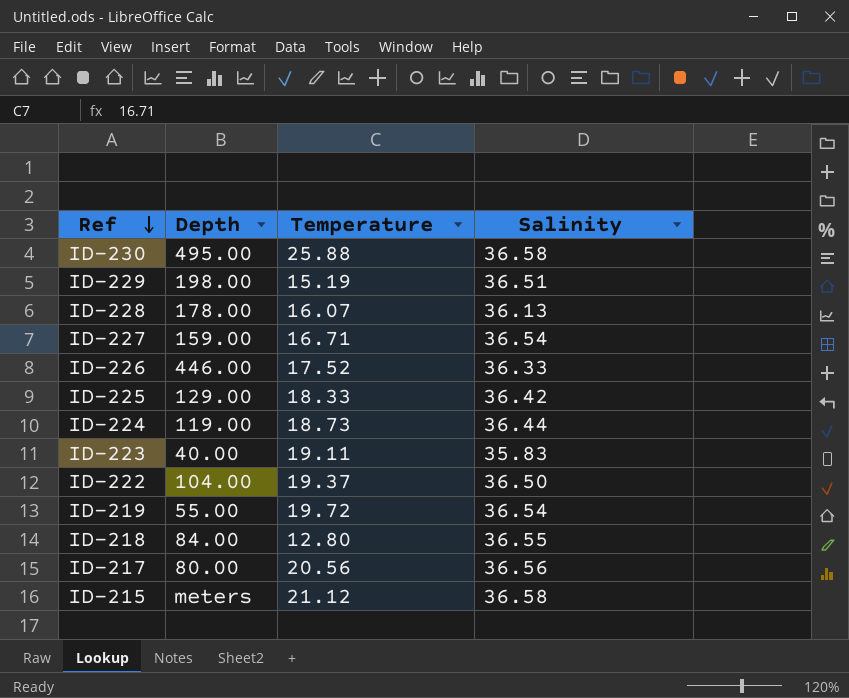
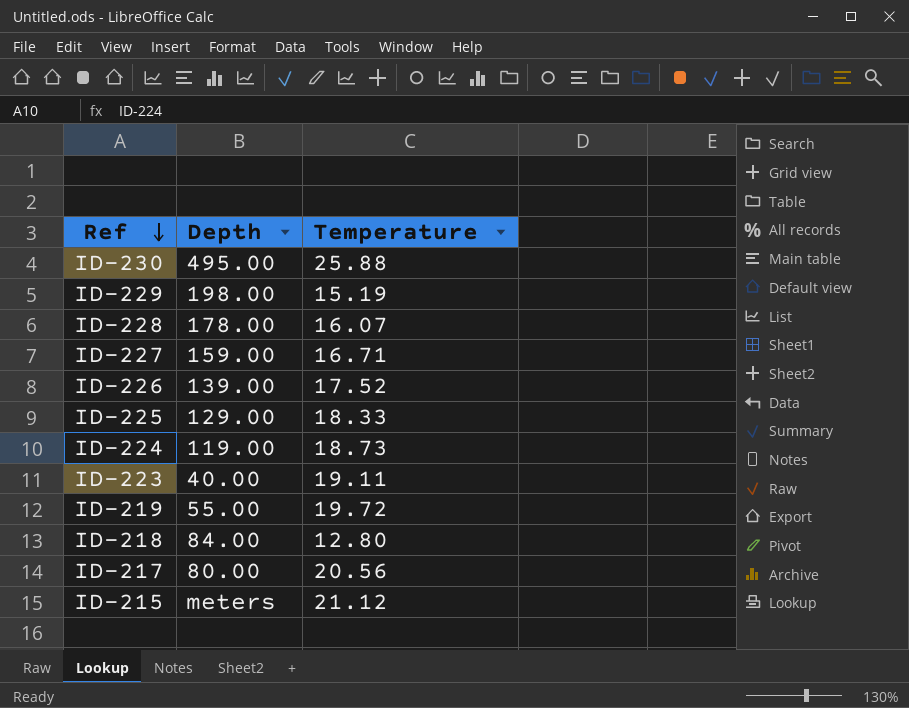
column Salinity | position: 4 -> none
row ID-222: 104.00 | 19.37 | 36.50 -> none
ID-226 | Depth: 446.00 -> 139.00

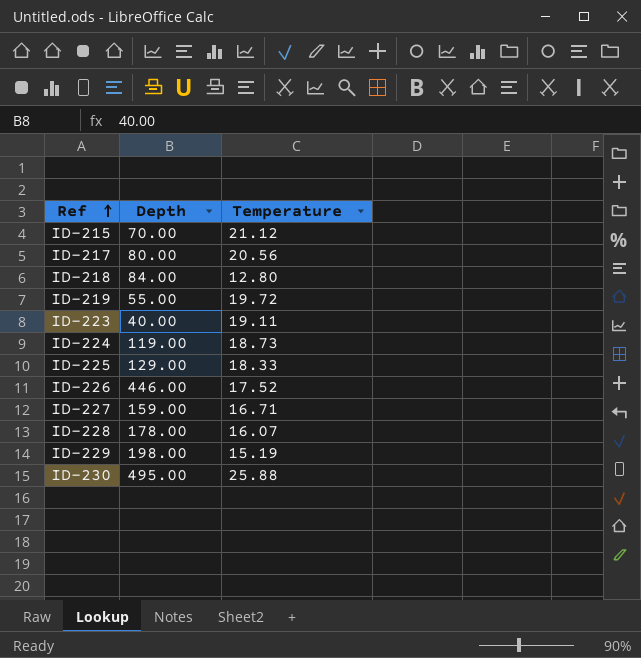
row order: Ref descending -> Ref ascending
ID-215 | Depth: meters -> 70.00
ID-226 | Depth: 139.00 -> 446.00

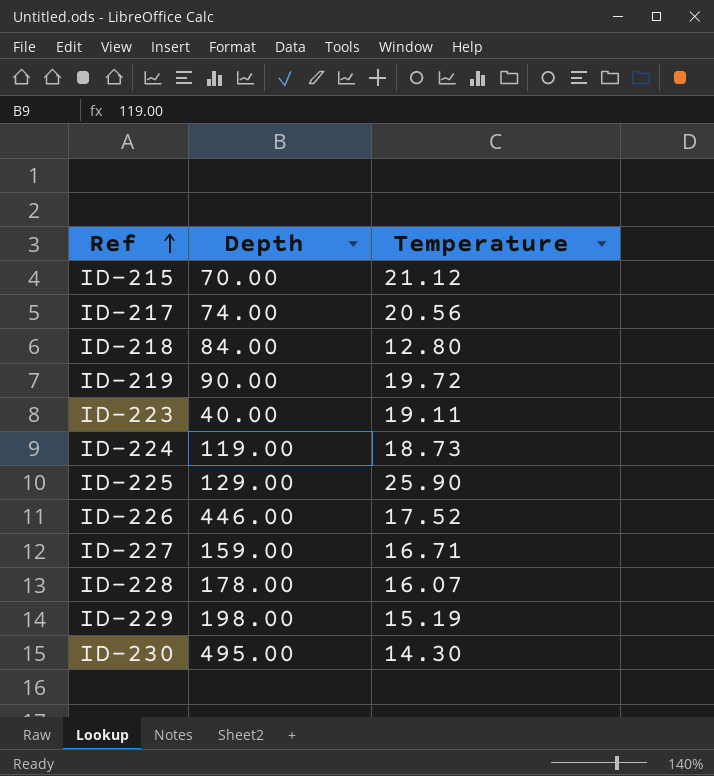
ID-217 | Depth: 80.00 -> 74.00
ID-219 | Depth: 55.00 -> 90.00
ID-225 | Temperature: 18.33 -> 25.90
ID-230 | Temperature: 25.88 -> 14.30

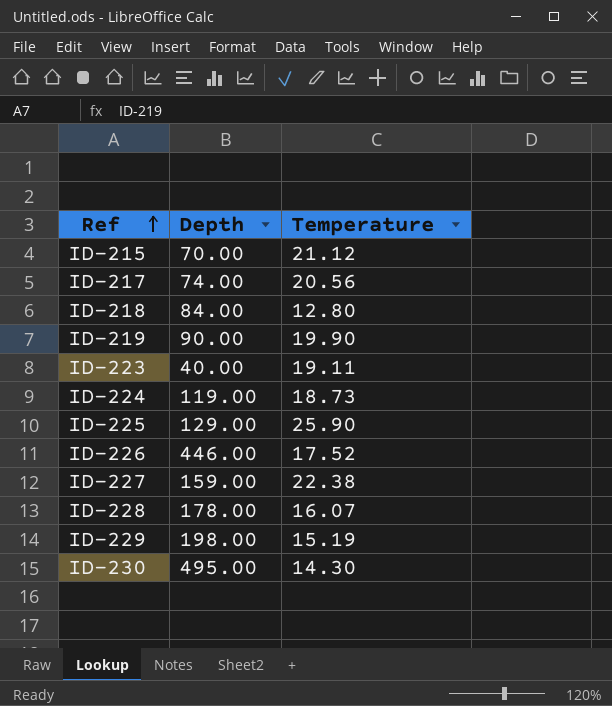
ID-219 | Temperature: 19.72 -> 19.90
ID-227 | Temperature: 16.71 -> 22.38

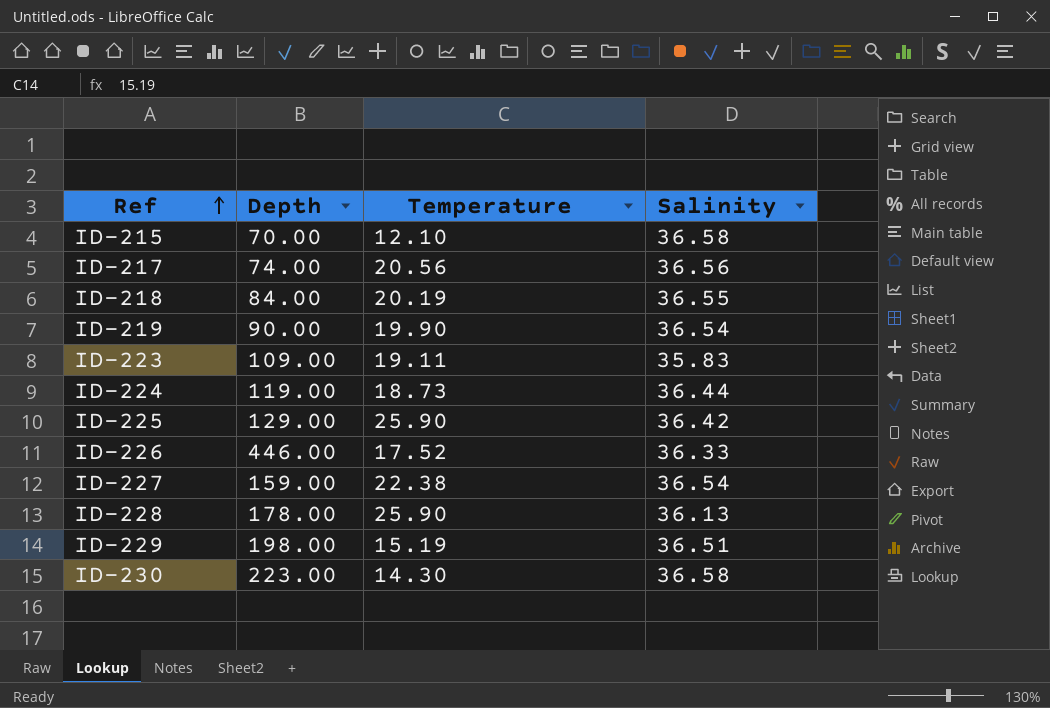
column Salinity | position: none -> 4
ID-215 | Temperature: 21.12 -> 12.10
ID-218 | Temperature: 12.80 -> 20.19
ID-223 | Depth: 40.00 -> 109.00
ID-228 | Temperature: 16.07 -> 25.90
ID-230 | Depth: 495.00 -> 223.00

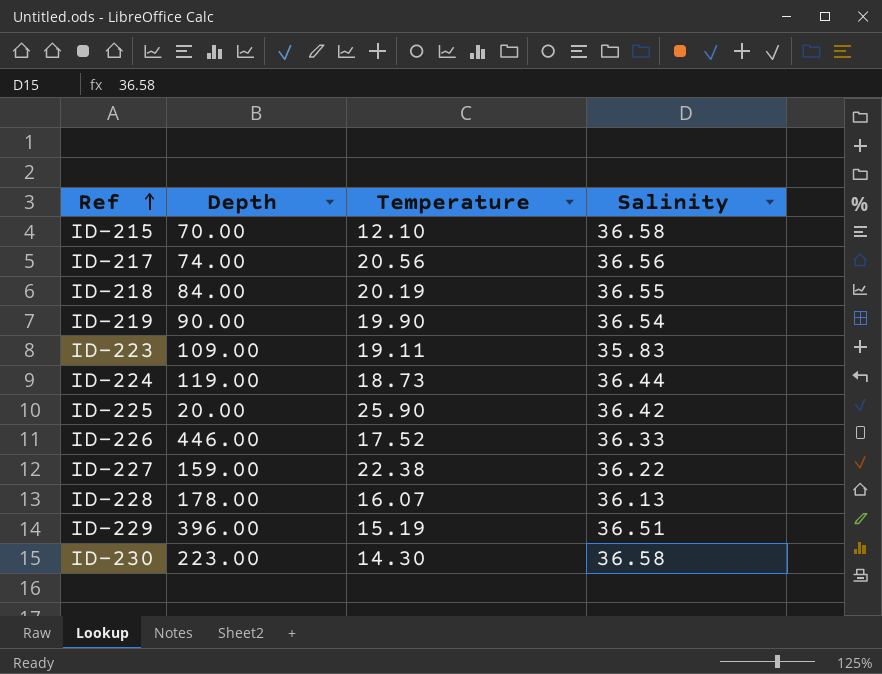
ID-225 | Depth: 129.00 -> 20.00
ID-227 | Salinity: 36.54 -> 36.22
ID-228 | Temperature: 25.90 -> 16.07
ID-229 | Depth: 198.00 -> 396.00

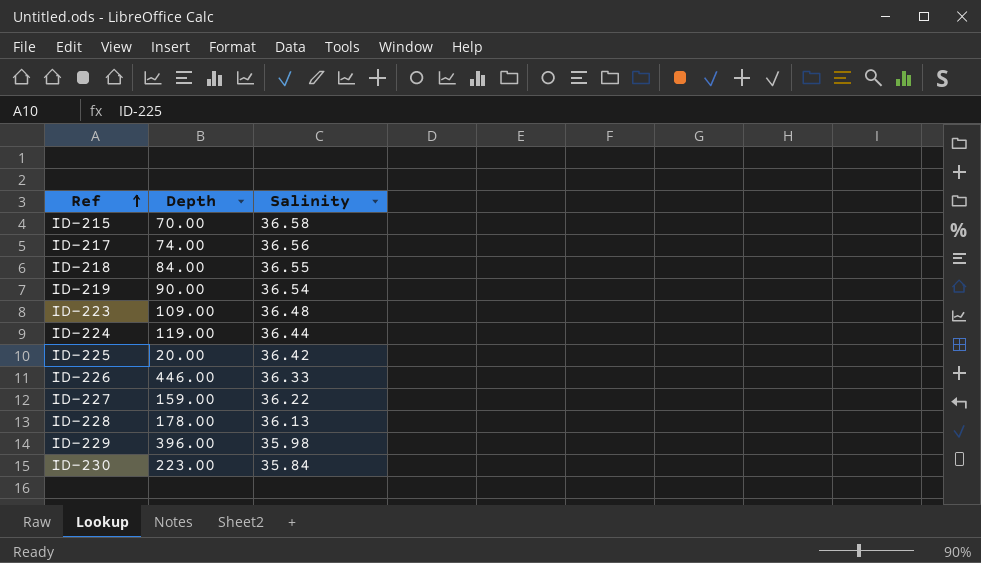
column Temperature | position: 3 -> none
ID-223 | Salinity: 35.83 -> 36.48
ID-229 | Salinity: 36.51 -> 35.98
ID-230 | Salinity: 36.58 -> 35.84

